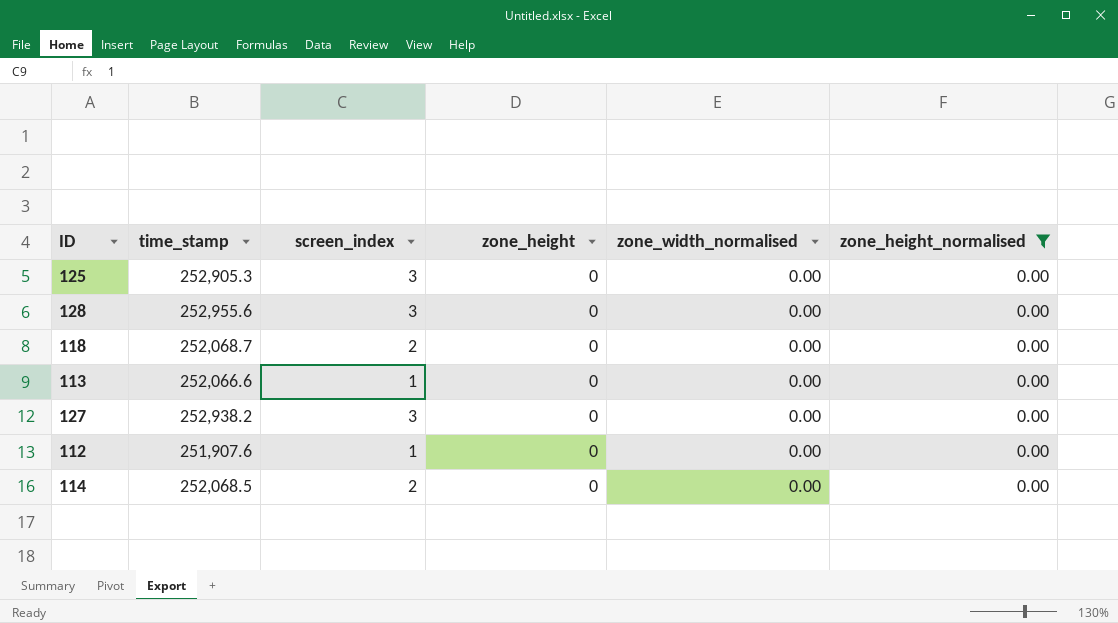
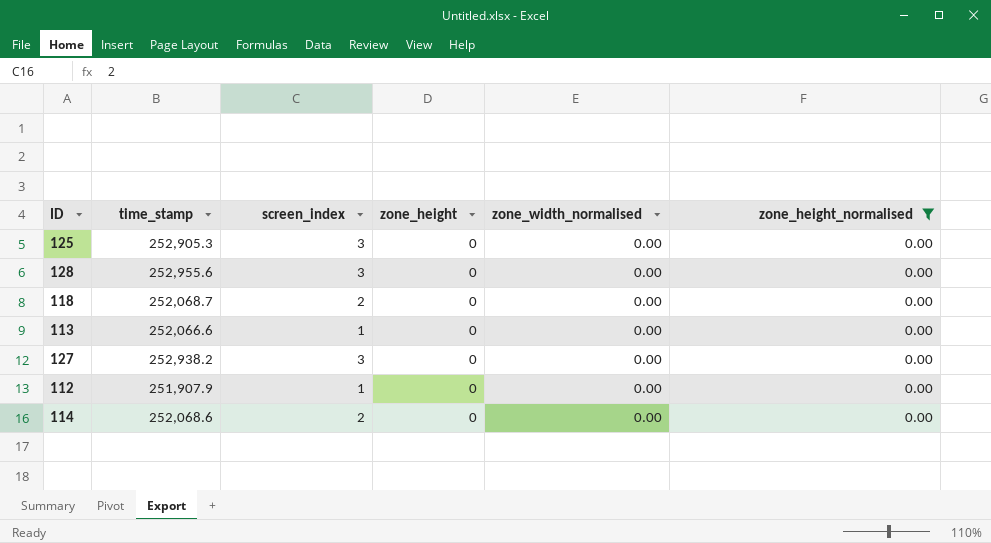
112 | time_stamp: 251,907.6 -> 251,907.9
114 | time_stamp: 252,068.5 -> 252,068.6

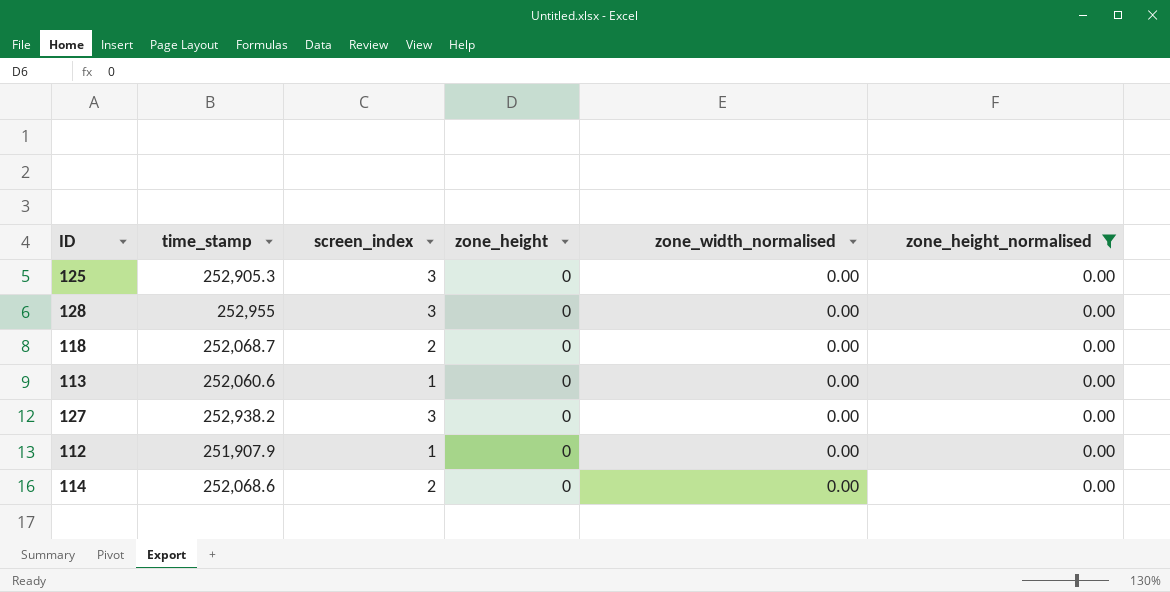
128 | time_stamp: 252,955.6 -> 252,955
113 | time_stamp: 252,066.6 -> 252,060.6

